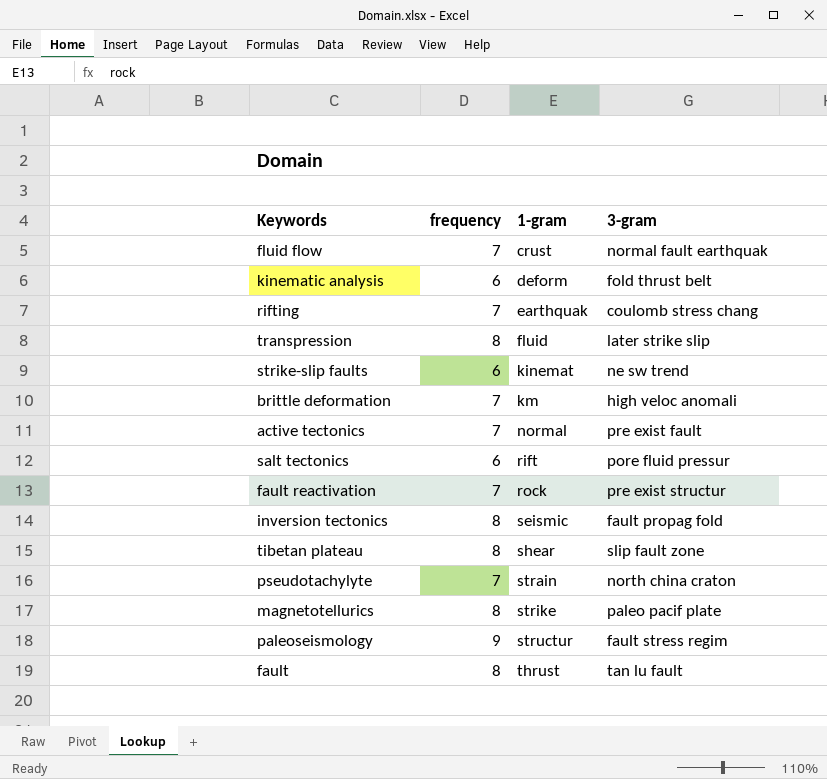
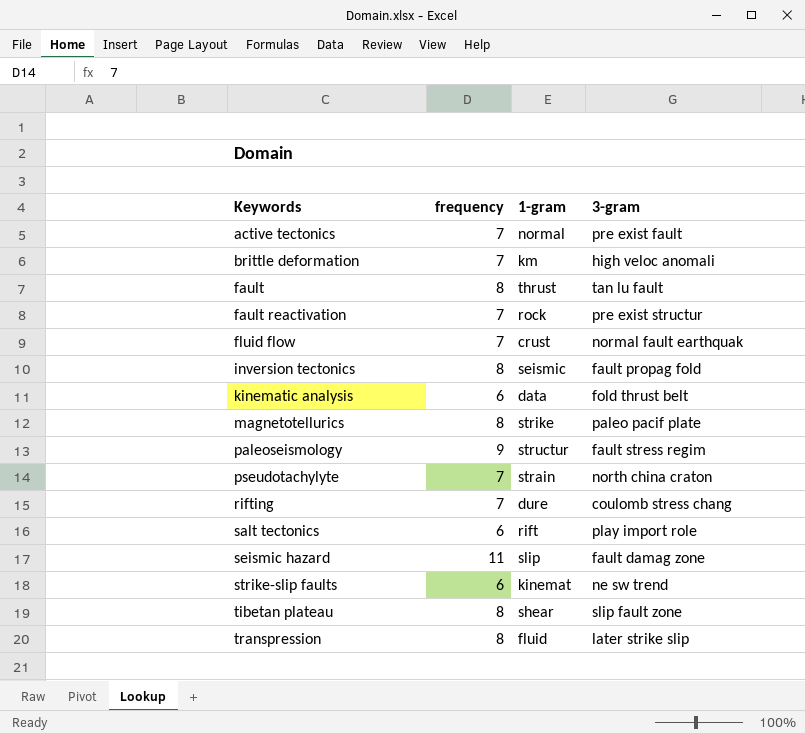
row order: 1-gram ascending -> Keywords ascending
kinematic analysis | 1-gram: deform -> data
rifting | 1-gram: earthquak -> dure
salt tectonics | 3-gram: pore fluid pressur -> play import role
row seismic hazard: none -> 11 | slip | fault damag zone

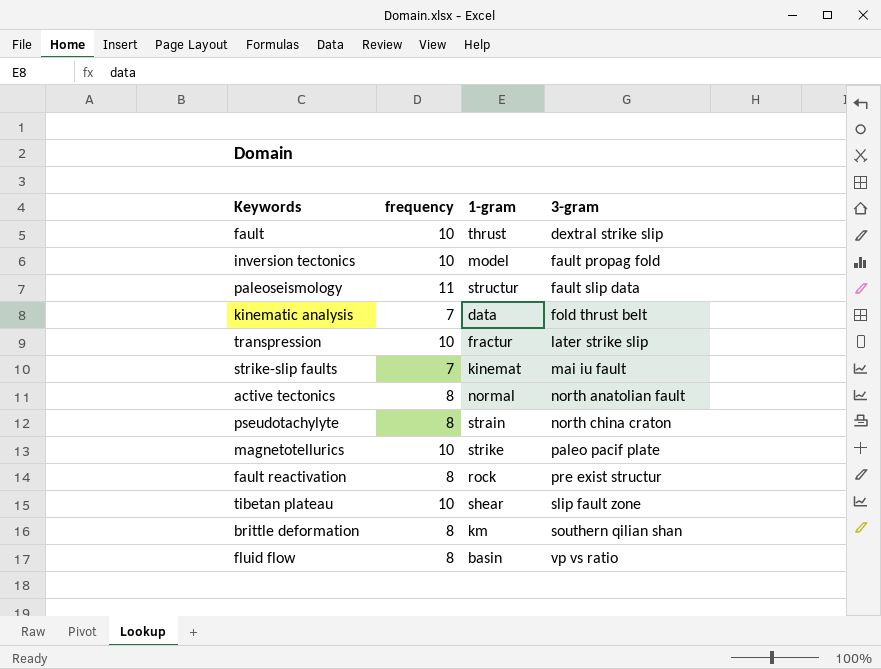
row order: Keywords ascending -> 3-gram ascending
row rifting: 7 | dure | coulomb stress chang -> none
row salt tectonics: 6 | rift | play import role -> none
row seismic hazard: 11 | slip | fault damag zone -> none
fault | frequency: 8 -> 10
fault | 3-gram: tan lu fault -> dextral strike slip
inversion tectonics | frequency: 8 -> 10
inversion tectonics | 1-gram: seismic -> model
paleoseismology | frequency: 9 -> 11
paleoseismology | 3-gram: fault stress regim -> fault slip data
kinematic analysis | frequency: 6 -> 7
transpression | frequency: 8 -> 10
transpression | 1-gram: fluid -> fractur
strike-slip faults | frequency: 6 -> 7
strike-slip faults | 3-gram: ne sw trend -> mai iu fault
active tectonics | frequency: 7 -> 8
active tectonics | 3-gram: pre exist fault -> north anatolian fault
pseudotachylyte | frequency: 7 -> 8
magnetotellurics | frequency: 8 -> 10
fault reactivation | frequency: 7 -> 8
tibetan plateau | frequency: 8 -> 10
brittle deformation | frequency: 7 -> 8
brittle deformation | 3-gram: high veloc anomali -> southern qilian shan
fluid flow | frequency: 7 -> 8
fluid flow | 1-gram: crust -> basin
fluid flow | 3-gram: normal fault earthquak -> vp vs ratio

